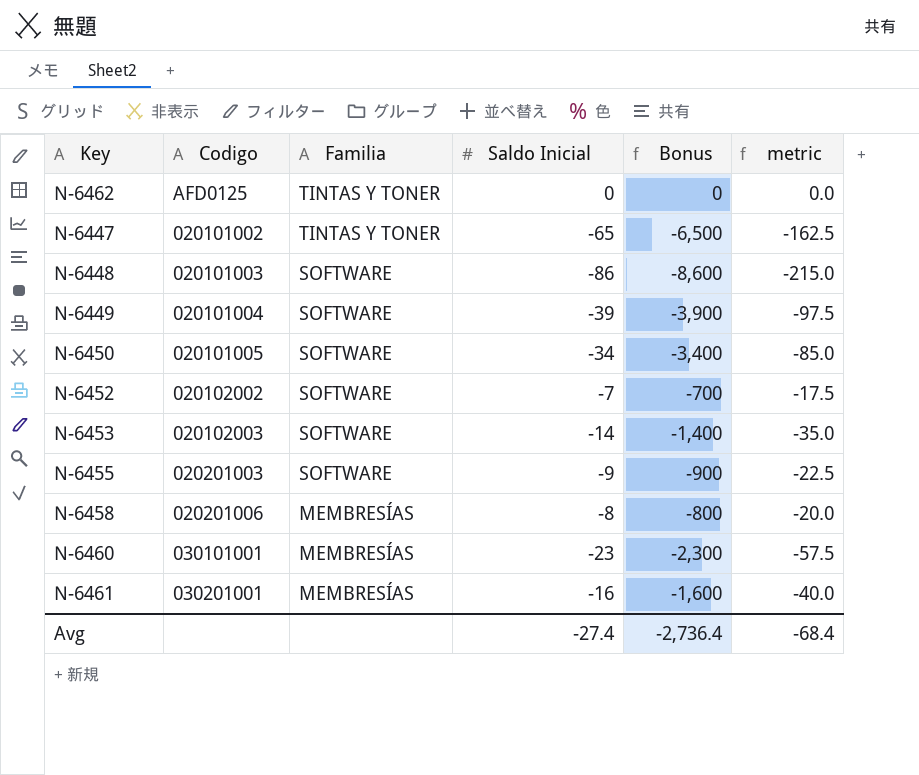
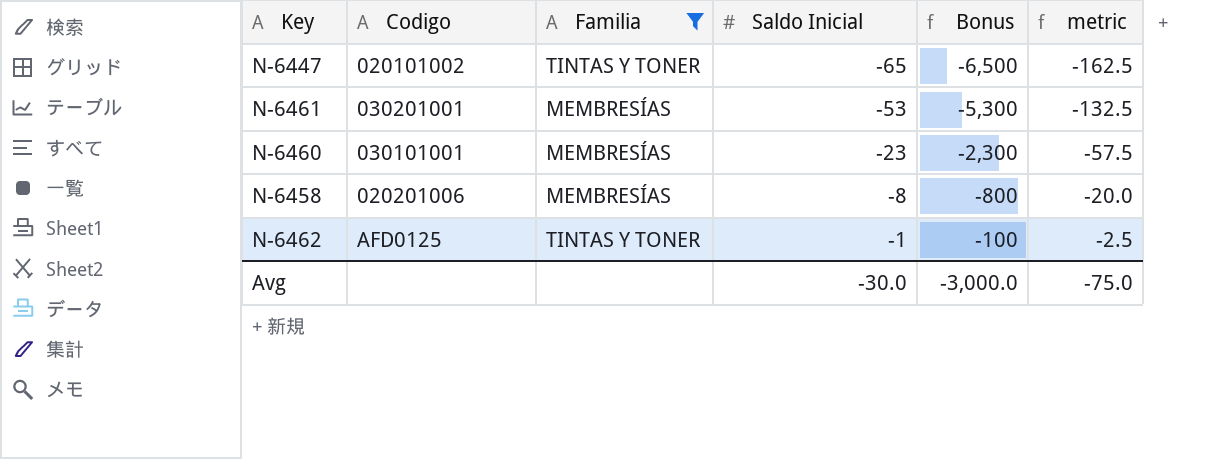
filter: none -> Familia != SOFTWARE
row order: Familia descending -> Saldo Inicial ascending
N-6461 | Saldo Inicial: -16 -> -53
N-6461 | Bonus: -1,600 -> -5,300
N-6461 | metric: -40.0 -> -132.5
N-6462 | Saldo Inicial: 0 -> -1
N-6462 | Bonus: 0 -> -100
N-6462 | metric: 0.0 -> -2.5
Avg | Saldo Inicial: -27.4 -> -30.0
Avg | Bonus: -2,736.4 -> -3,000.0
Avg | metric: -68.4 -> -75.0

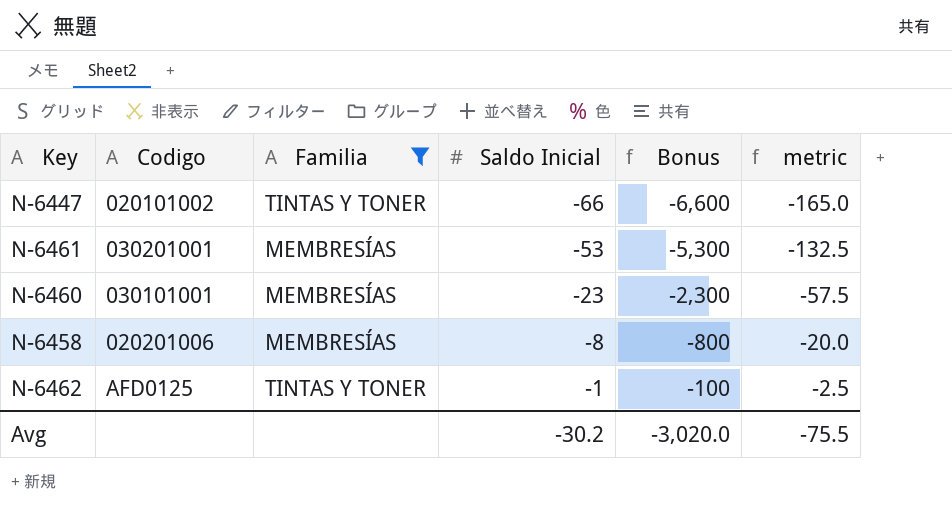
N-6447 | Saldo Inicial: -65 -> -66
N-6447 | Bonus: -6,500 -> -6,600
N-6447 | metric: -162.5 -> -165.0
Avg | Saldo Inicial: -30.0 -> -30.2
Avg | Bonus: -3,000.0 -> -3,020.0
Avg | metric: -75.0 -> -75.5

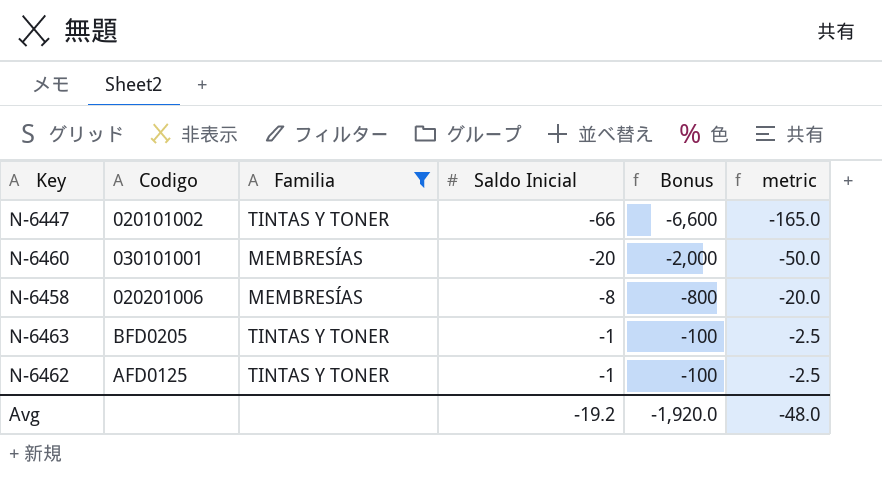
row N-6461: 030201001 | MEMBRESÍAS | -53 | -5,300 | -132.5 -> none
N-6460 | Saldo Inicial: -23 -> -20
N-6460 | Bonus: -2,300 -> -2,000
N-6460 | metric: -57.5 -> -50.0
row N-6463: none -> BFD0205 | TINTAS Y TONER | -1 | -100 | -2.5
Avg | Saldo Inicial: -30.2 -> -19.2
Avg | Bonus: -3,020.0 -> -1,920.0
Avg | metric: -75.5 -> -48.0

